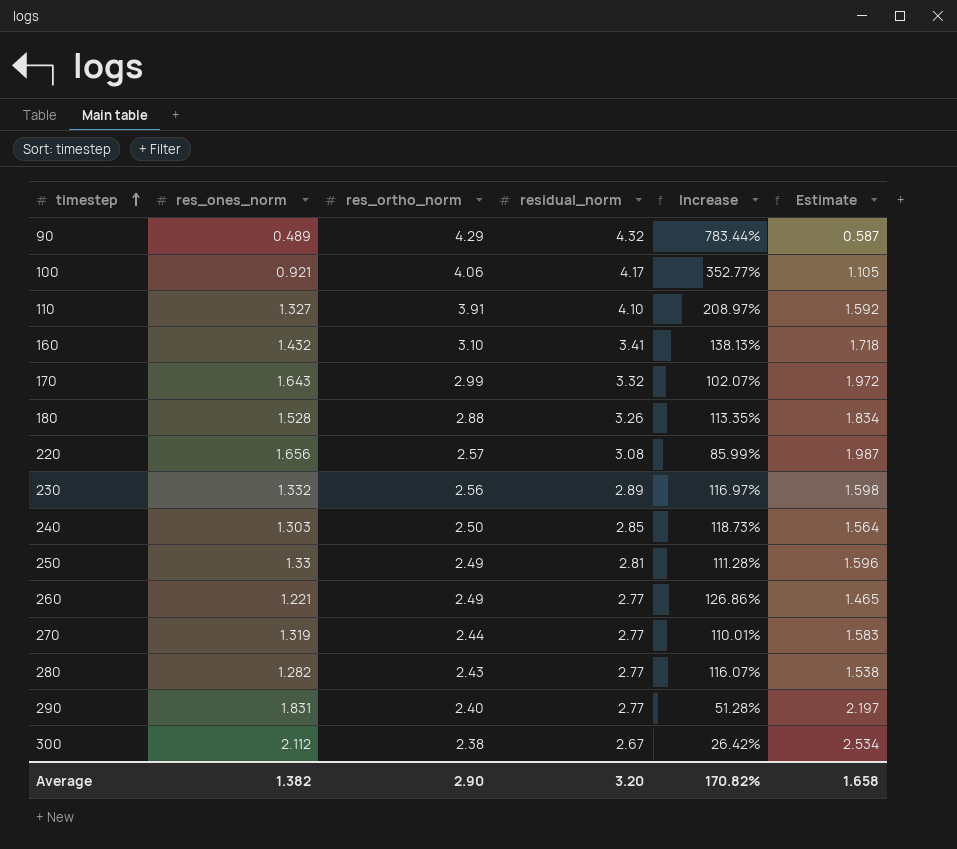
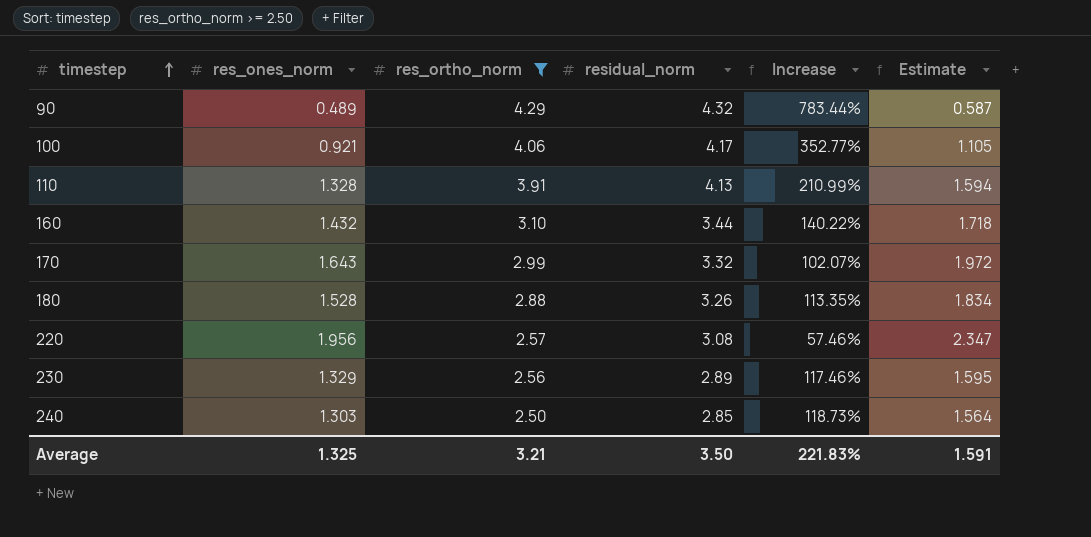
filter: none -> res_ortho_norm >= 2.50
110 | res_ones_norm: 1.327 -> 1.328
110 | residual_norm: 4.10 -> 4.13
110 | Increase: 208.97% -> 210.99%
110 | Estimate: 1.592 -> 1.594
160 | residual_norm: 3.41 -> 3.44
160 | Increase: 138.13% -> 140.22%
220 | res_ones_norm: 1.656 -> 1.956
220 | Increase: 85.99% -> 57.46%
220 | Estimate: 1.987 -> 2.347
230 | res_ones_norm: 1.332 -> 1.329
230 | Increase: 116.97% -> 117.46%
230 | Estimate: 1.598 -> 1.595
Average | res_ones_norm: 1.382 -> 1.325
Average | res_ortho_norm: 2.90 -> 3.21
Average | residual_norm: 3.20 -> 3.50
Average | Increase: 170.82% -> 221.83%
Average | Estimate: 1.658 -> 1.591

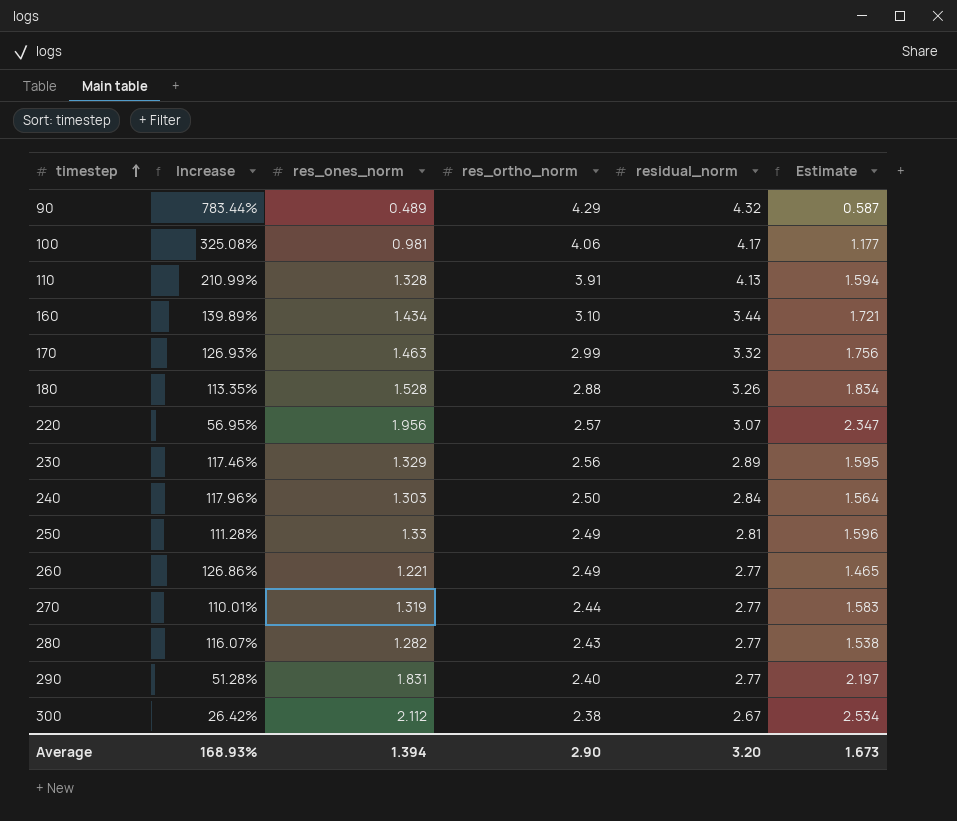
filter: res_ortho_norm >= 2.50 -> none
column Increase | position: 5 -> 2
100 | Increase: 352.77% -> 325.08%
100 | res_ones_norm: 0.921 -> 0.981
100 | Estimate: 1.105 -> 1.177
160 | Increase: 140.22% -> 139.89%
160 | res_ones_norm: 1.432 -> 1.434
160 | Estimate: 1.718 -> 1.721
170 | Increase: 102.07% -> 126.93%
170 | res_ones_norm: 1.643 -> 1.463
170 | Estimate: 1.972 -> 1.756
220 | Increase: 57.46% -> 56.95%
220 | residual_norm: 3.08 -> 3.07
240 | Increase: 118.73% -> 117.96%
240 | residual_norm: 2.85 -> 2.84
Average | Increase: 221.83% -> 168.93%
Average | res_ones_norm: 1.325 -> 1.394
Average | res_ortho_norm: 3.21 -> 2.90
Average | residual_norm: 3.50 -> 3.20
Average | Estimate: 1.591 -> 1.673

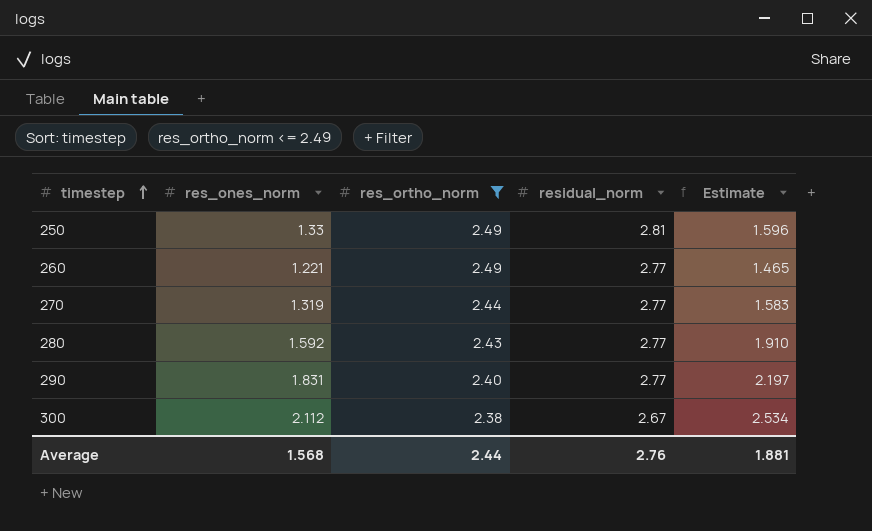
filter: none -> res_ortho_norm <= 2.49
column Increase | formula: ([residual_norm] - [res_ones_norm]) / [res_ones_norm] -> none
280 | res_ones_norm: 1.282 -> 1.592
280 | Estimate: 1.538 -> 1.910
Average | res_ones_norm: 1.394 -> 1.568
Average | res_ortho_norm: 2.90 -> 2.44
Average | residual_norm: 3.20 -> 2.76
Average | Estimate: 1.673 -> 1.881

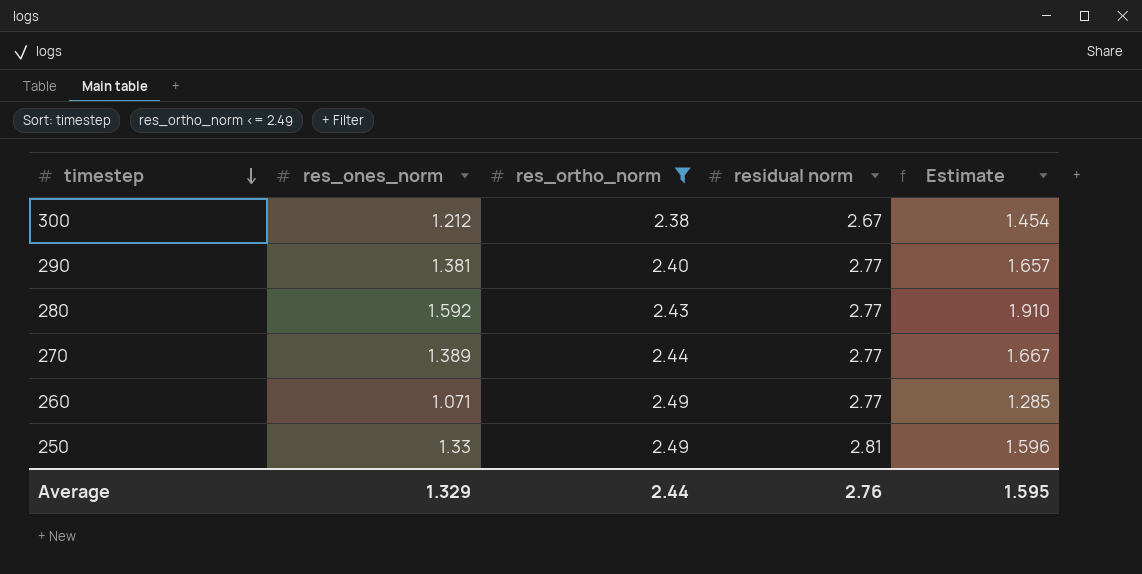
row order: timestep ascending -> timestep descending
column name: residual_norm -> residual norm
300 | res_ones_norm: 2.112 -> 1.212
300 | Estimate: 2.534 -> 1.454
290 | res_ones_norm: 1.831 -> 1.381
290 | Estimate: 2.197 -> 1.657
270 | res_ones_norm: 1.319 -> 1.389
270 | Estimate: 1.583 -> 1.667
260 | res_ones_norm: 1.221 -> 1.071
260 | Estimate: 1.465 -> 1.285
Average | res_ones_norm: 1.568 -> 1.329
Average | Estimate: 1.881 -> 1.595

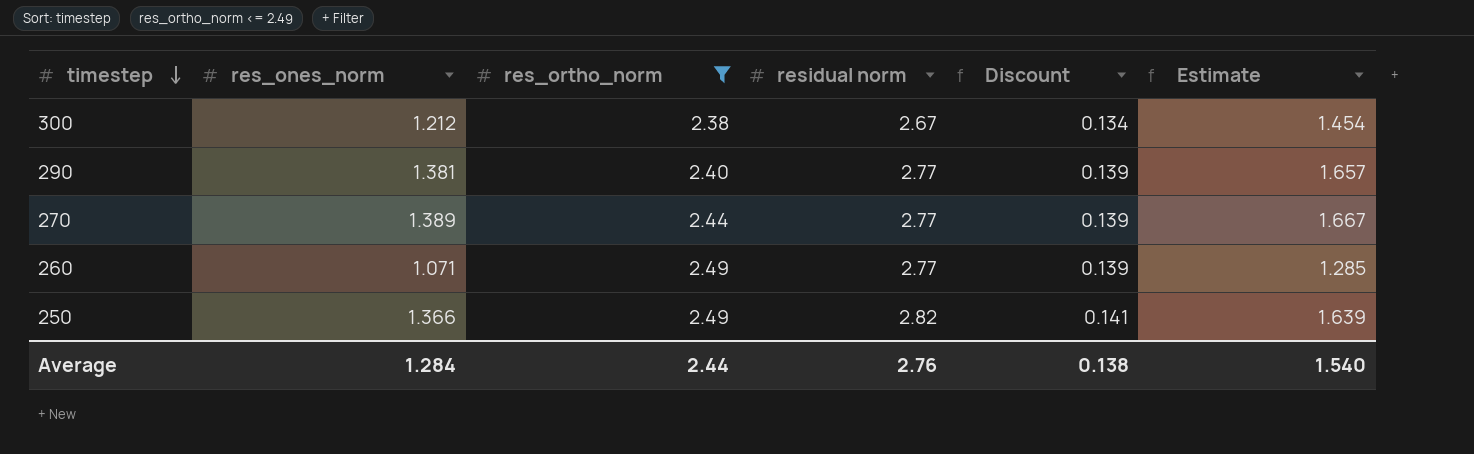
column Discount | formula: none -> [residual norm] * 0.05
row 280: 1.592 | 2.43 | 2.77 | 1.910 -> none
250 | res_ones_norm: 1.33 -> 1.366
250 | residual norm: 2.81 -> 2.82
250 | Estimate: 1.596 -> 1.639
Average | res_ones_norm: 1.329 -> 1.284
Average | Estimate: 1.595 -> 1.540

